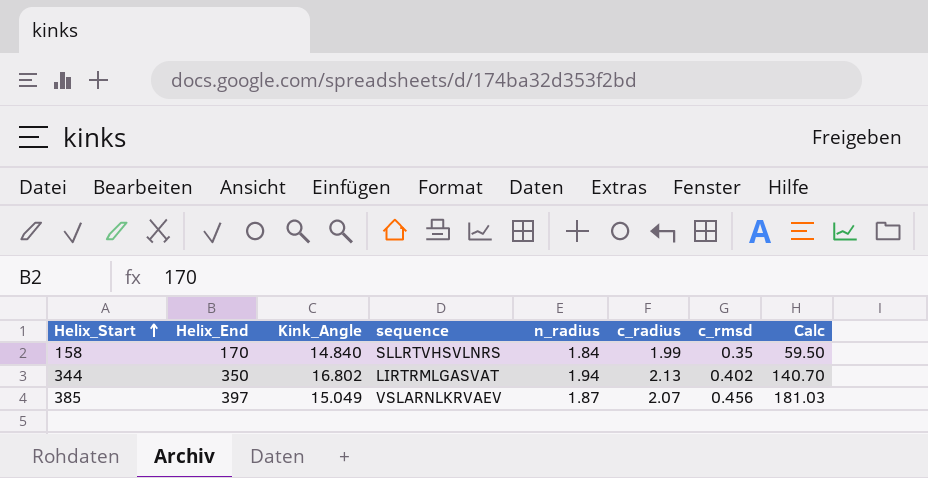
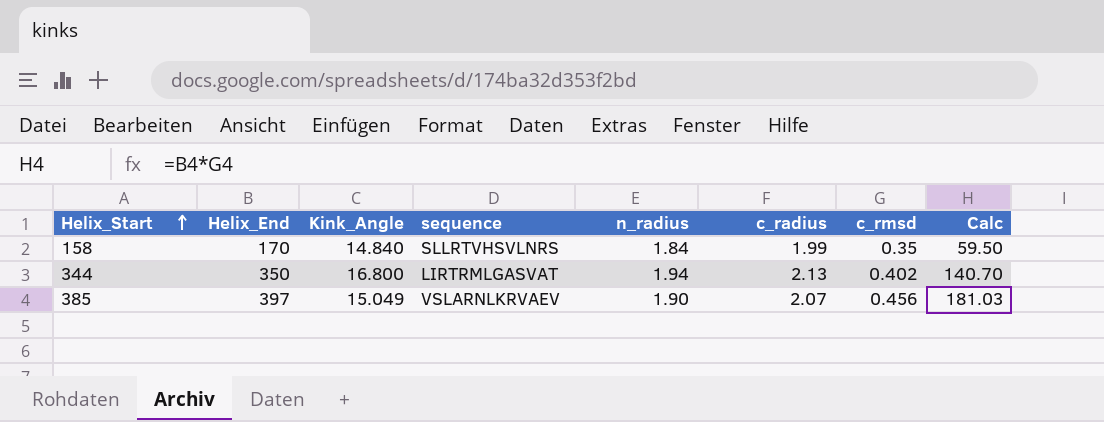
344 | Kink_Angle: 16.802 -> 16.800
385 | n_radius: 1.87 -> 1.90

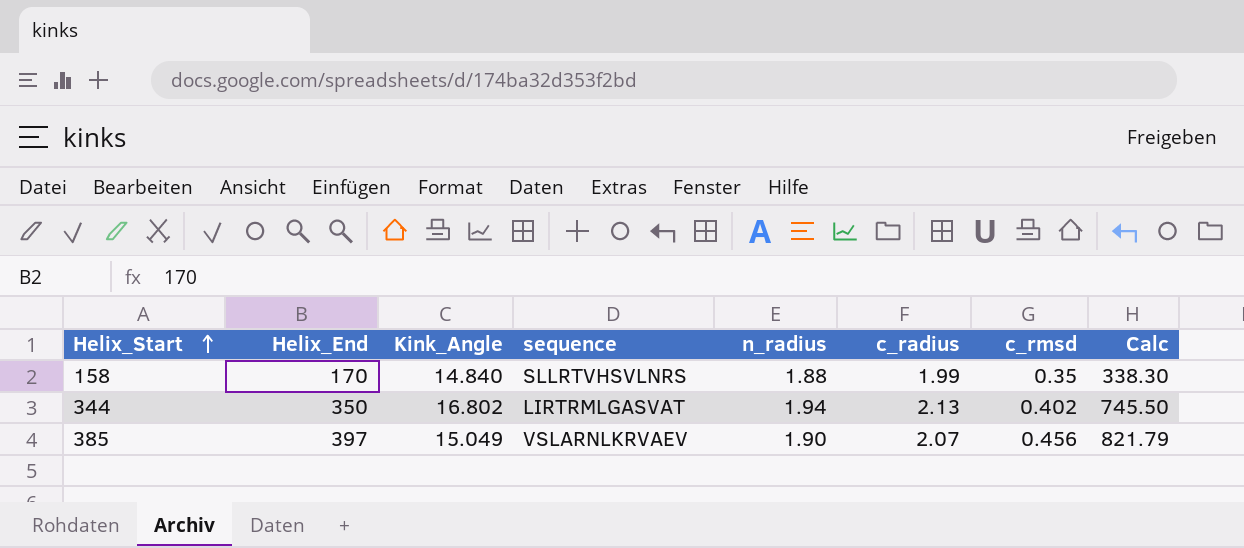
column Calc | formula: [Helix_End] * [c_rmsd] -> [Helix_End] * [c_radius]
158 | n_radius: 1.84 -> 1.88
344 | Kink_Angle: 16.800 -> 16.802

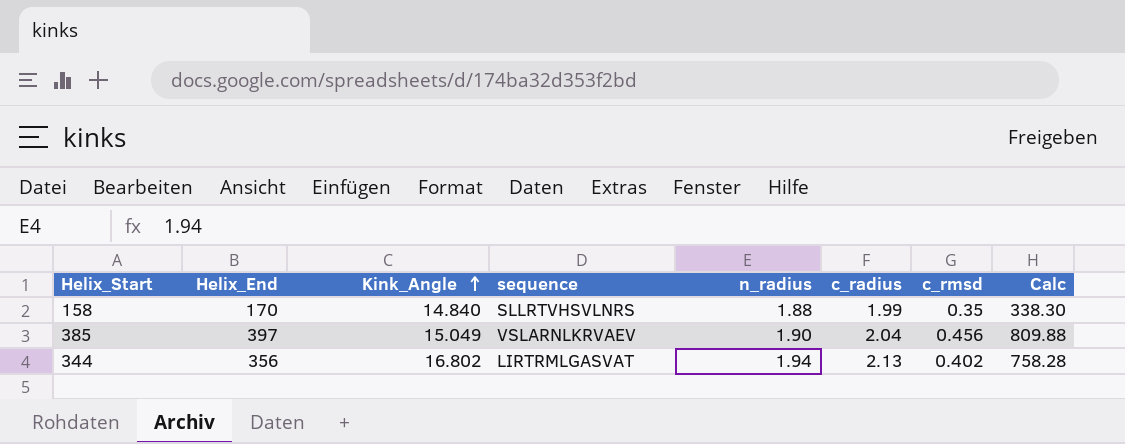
row order: Helix_Start ascending -> Kink_Angle ascending
385 | c_radius: 2.07 -> 2.04
385 | Calc: 821.79 -> 809.88
344 | Helix_End: 350 -> 356
344 | Calc: 745.50 -> 758.28

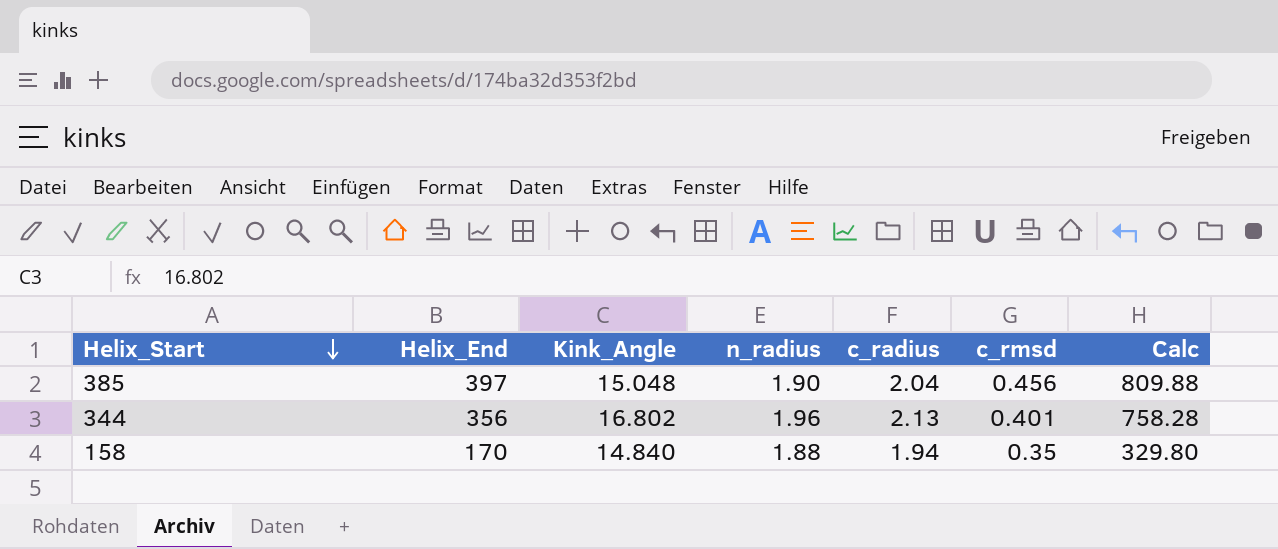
row order: Kink_Angle ascending -> Helix_Start descending
column sequence | position: 4 -> none
385 | Kink_Angle: 15.049 -> 15.048
344 | n_radius: 1.94 -> 1.96
344 | c_rmsd: 0.402 -> 0.401
158 | c_radius: 1.99 -> 1.94
158 | Calc: 338.30 -> 329.80

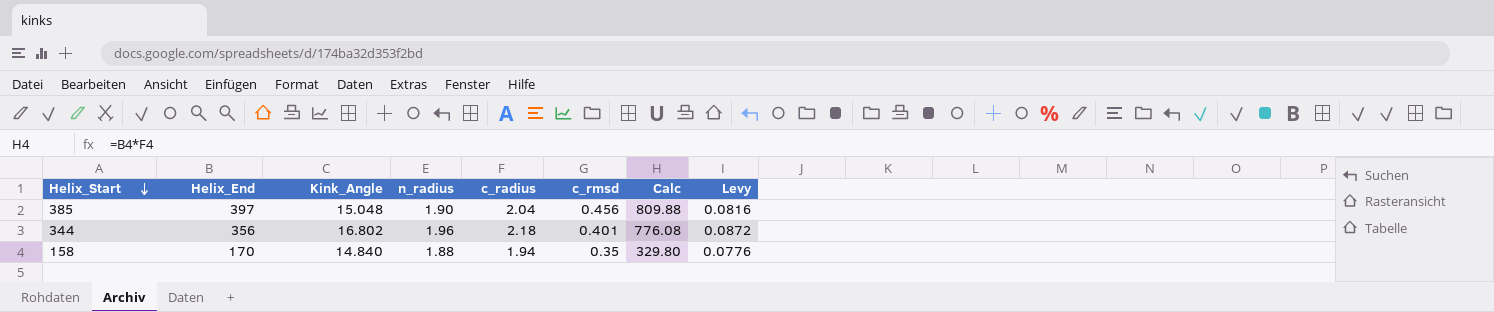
column Levy | formula: none -> [c_radius] * 0.04
344 | c_radius: 2.13 -> 2.18
344 | Calc: 758.28 -> 776.08

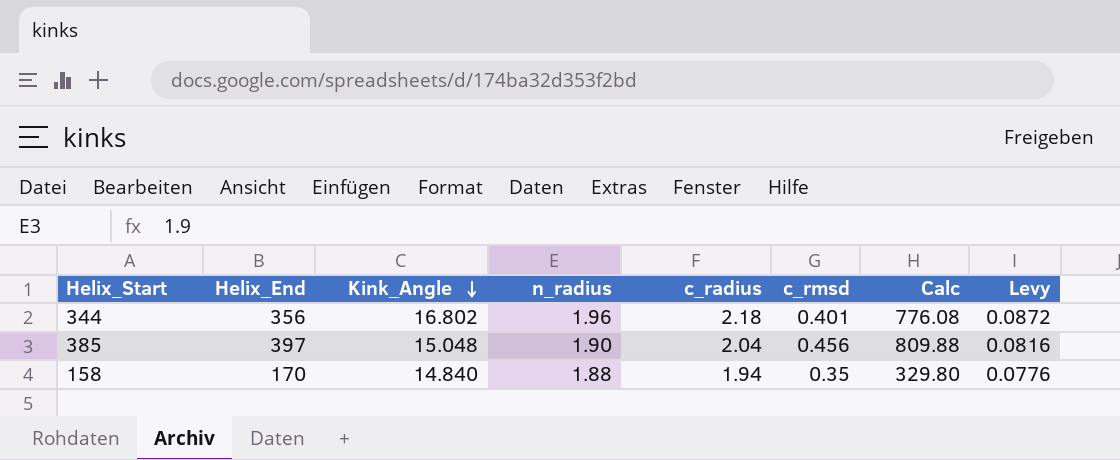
row order: Helix_Start descending -> Kink_Angle descending

